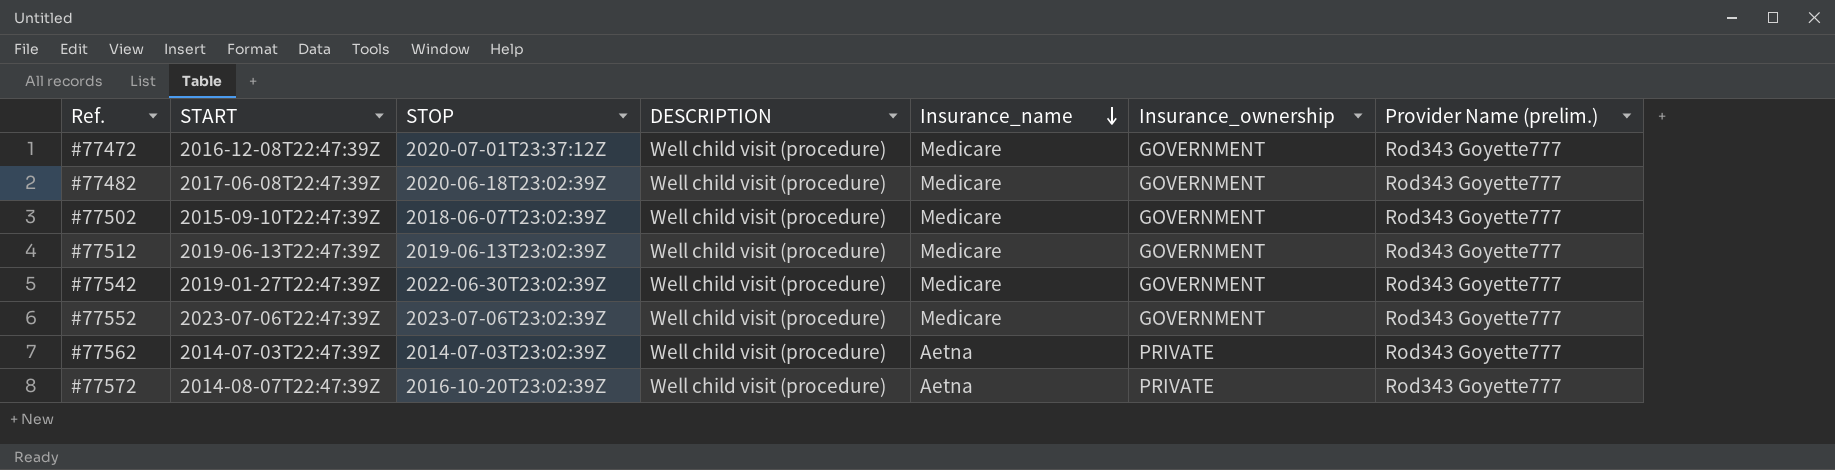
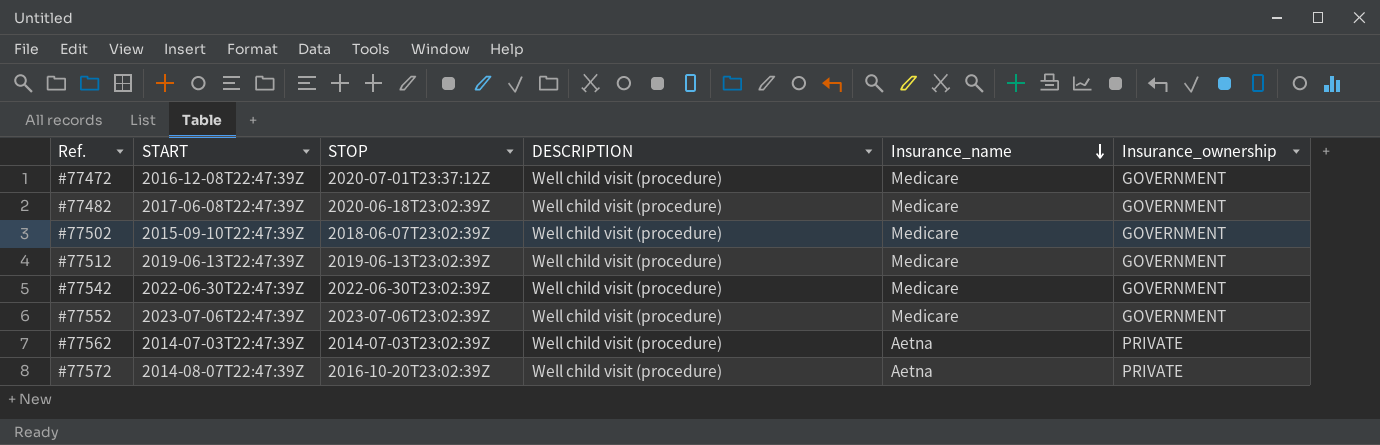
column Provider Name (prelim.) | position: 7 -> none
#77542 | START: 2019-01-27T22:47:39Z -> 2022-06-30T22:47:39Z

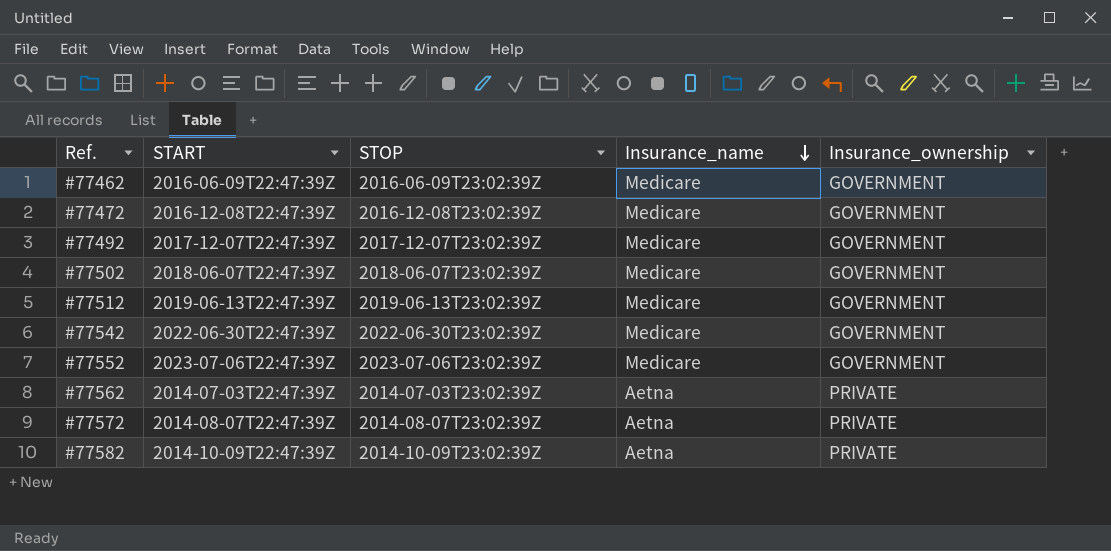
column DESCRIPTION | position: 4 -> none
row #77482: 2017-06-08T22:47:39Z | 2020-06-18T23:02:39Z | Well child visit (procedure) | Medicare | GOVERNMENT -> none
row #77462: none -> 2016-06-09T22:47:39Z | 2016-06-09T23:02:39Z | Medicare | GOVERNMENT
#77472 | STOP: 2020-07-01T23:37:12Z -> 2016-12-08T23:02:39Z
row #77492: none -> 2017-12-07T22:47:39Z | 2017-12-07T23:02:39Z | Medicare | GOVERNMENT
#77502 | START: 2015-09-10T22:47:39Z -> 2018-06-07T22:47:39Z
#77572 | STOP: 2016-10-20T23:02:39Z -> 2014-08-07T23:02:39Z
row #77582: none -> 2014-10-09T22:47:39Z | 2014-10-09T23:02:39Z | Aetna | PRIVATE

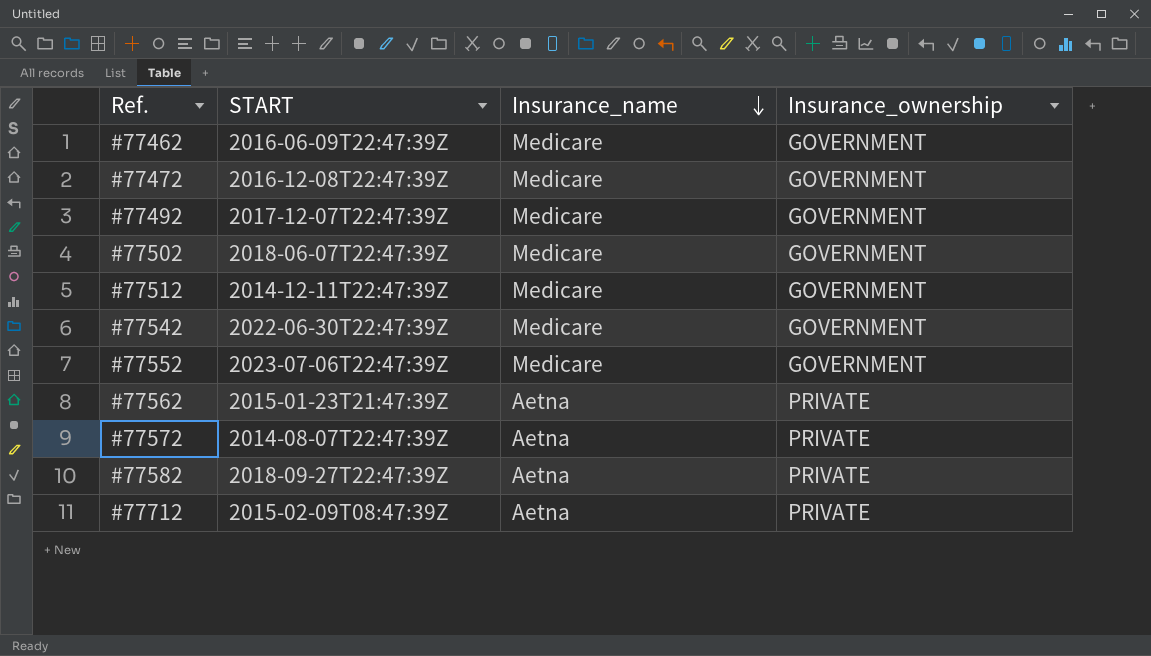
column STOP | position: 3 -> none
#77512 | START: 2019-06-13T22:47:39Z -> 2014-12-11T22:47:39Z
#77562 | START: 2014-07-03T22:47:39Z -> 2015-01-23T21:47:39Z
#77582 | START: 2014-10-09T22:47:39Z -> 2018-09-27T22:47:39Z
row #77712: none -> 2015-02-09T08:47:39Z | Aetna | PRIVATE

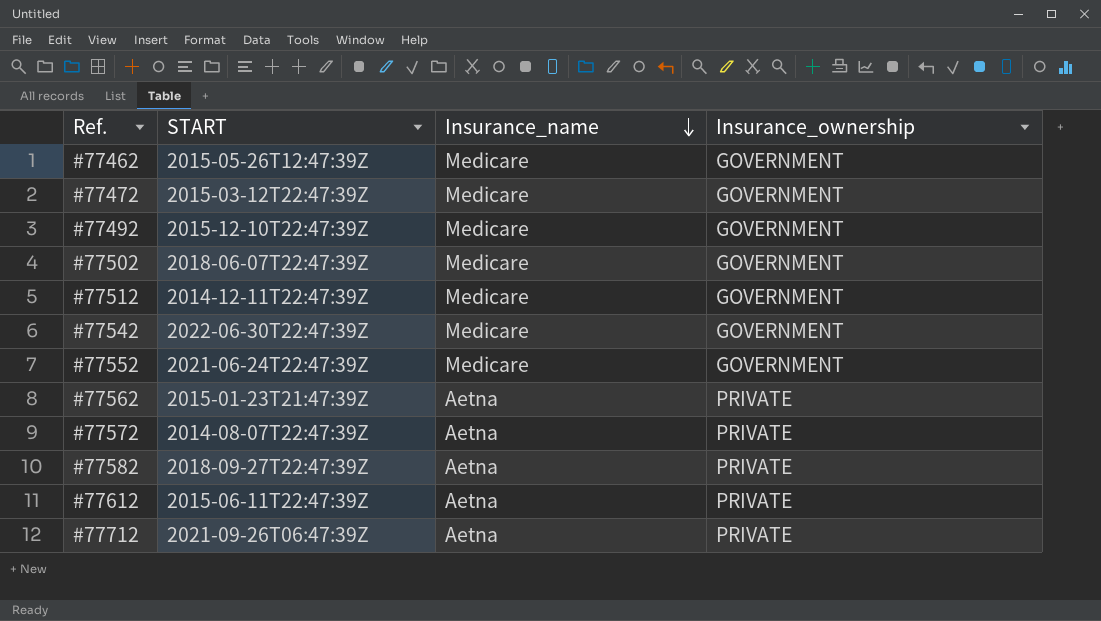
#77462 | START: 2016-06-09T22:47:39Z -> 2015-05-26T12:47:39Z
#77472 | START: 2016-12-08T22:47:39Z -> 2015-03-12T22:47:39Z
#77492 | START: 2017-12-07T22:47:39Z -> 2015-12-10T22:47:39Z
#77552 | START: 2023-07-06T22:47:39Z -> 2021-06-24T22:47:39Z
row #77612: none -> 2015-06-11T22:47:39Z | Aetna | PRIVATE
#77712 | START: 2015-02-09T08:47:39Z -> 2021-09-26T06:47:39Z

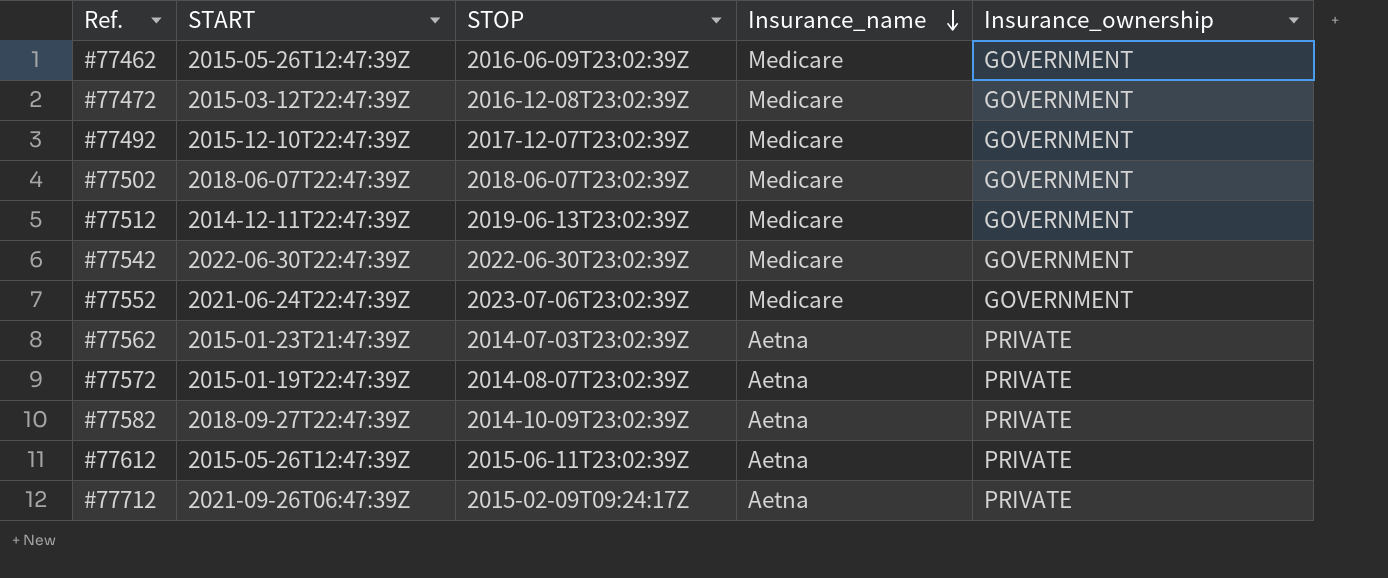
column STOP | position: none -> 3
#77572 | START: 2014-08-07T22:47:39Z -> 2015-01-19T22:47:39Z
#77612 | START: 2015-06-11T22:47:39Z -> 2015-05-26T12:47:39Z

